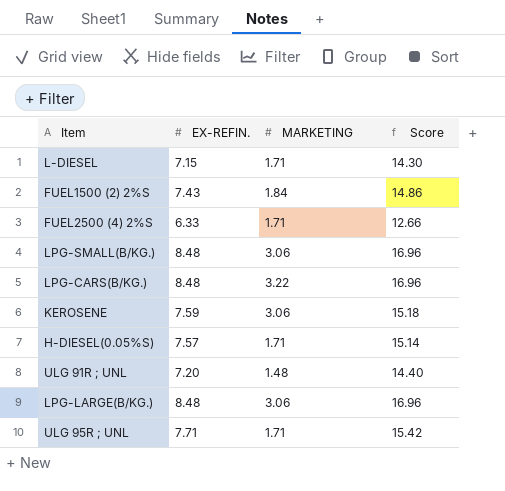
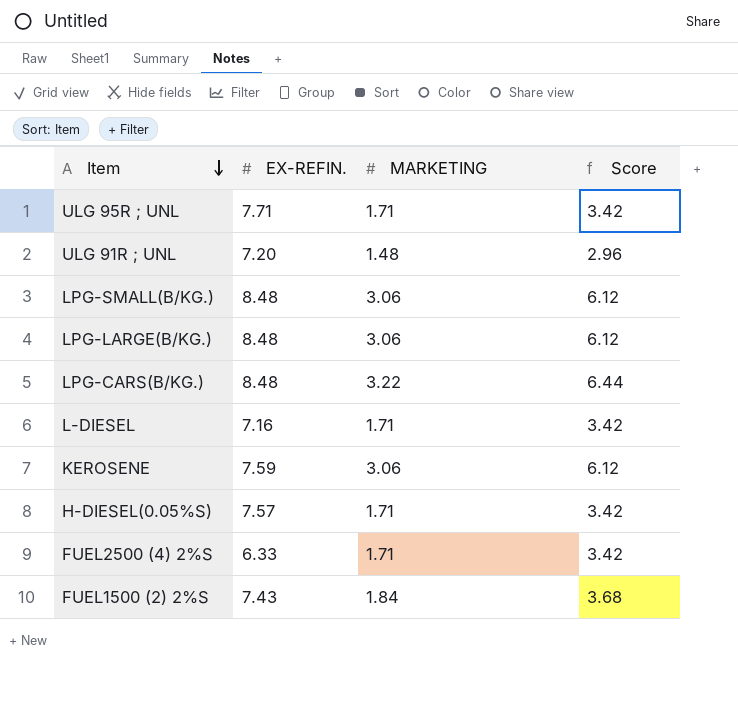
row order: none -> Item descending
column Score | formula: [EX-REFIN.] * 2 -> [MARKETING] * 2
L-DIESEL | EX-REFIN.: 7.15 -> 7.16

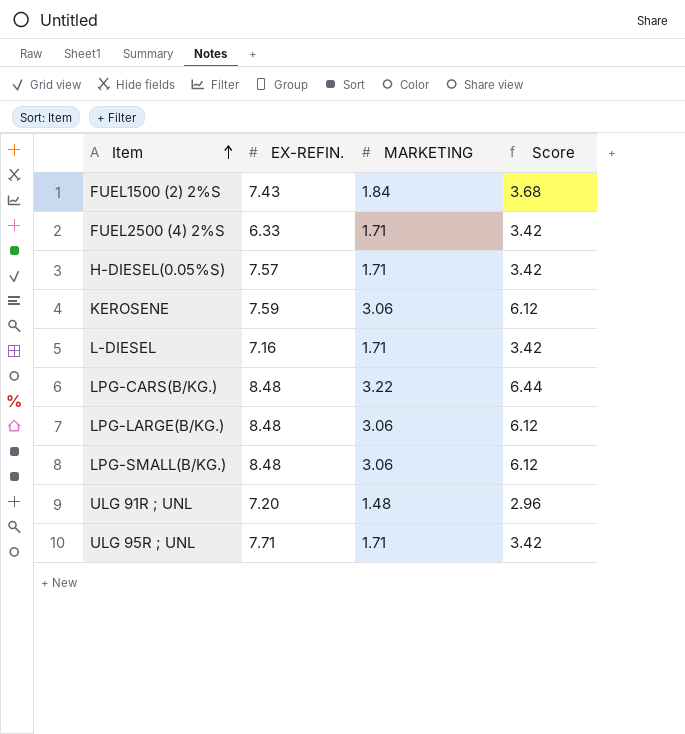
row order: Item descending -> Item ascending

